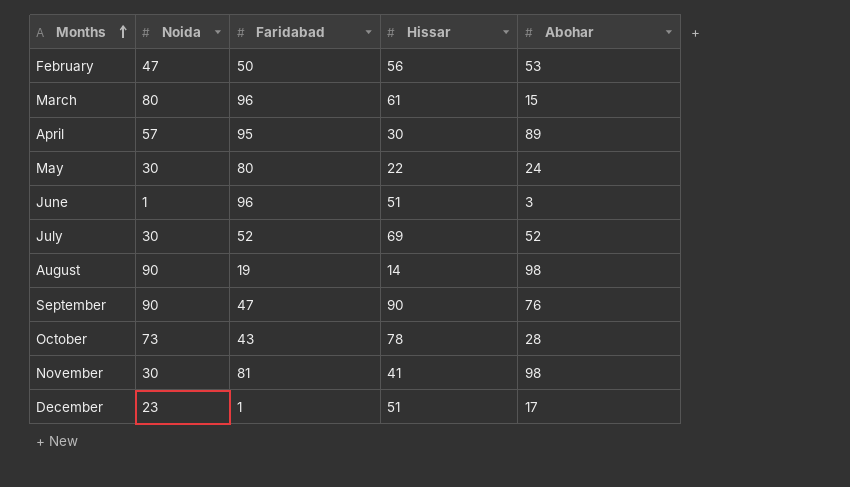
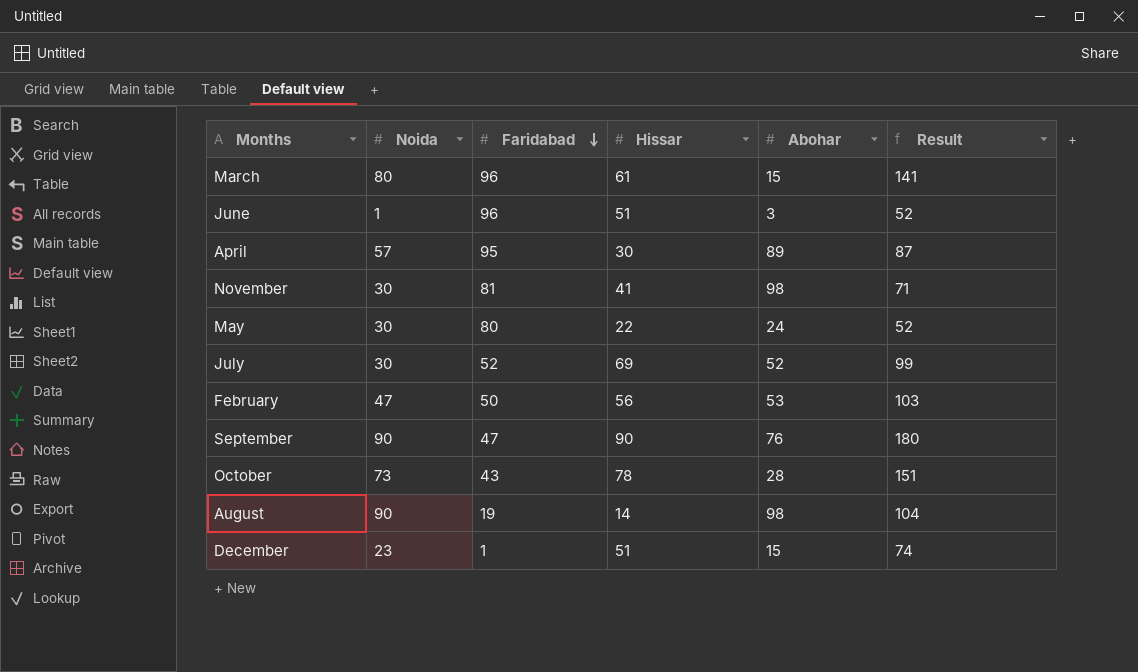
row order: Months ascending -> Faridabad descending
column Result | formula: none -> [Noida] + [Hissar]
December | Abohar: 17 -> 15

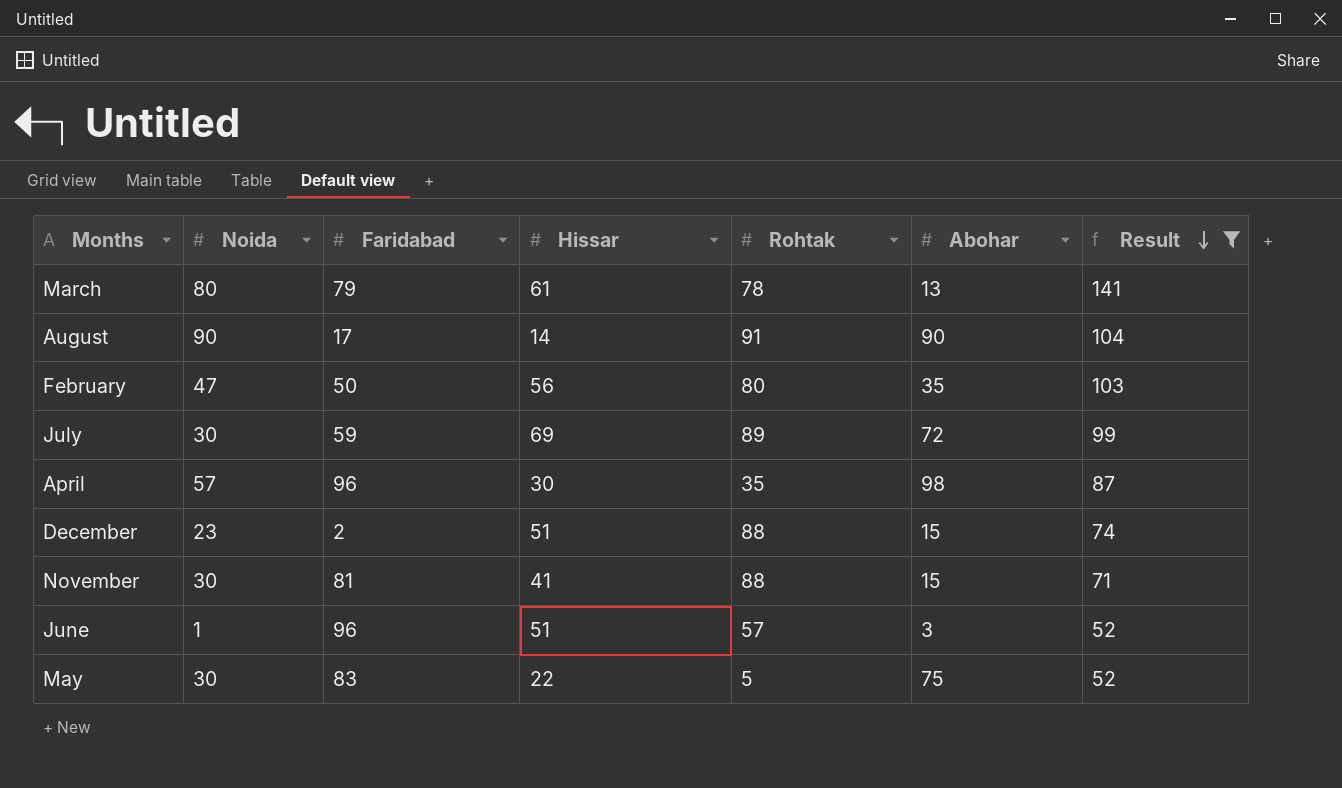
filter: none -> Result <= 141
row order: Faridabad descending -> Result descending
column Rohtak | position: none -> 5
March | Faridabad: 96 -> 79
March | Abohar: 15 -> 13
August | Faridabad: 19 -> 17
August | Abohar: 98 -> 90
February | Abohar: 53 -> 35
July | Faridabad: 52 -> 59
July | Abohar: 52 -> 72
April | Faridabad: 95 -> 96
April | Abohar: 89 -> 98
December | Faridabad: 1 -> 2
November | Abohar: 98 -> 15
May | Faridabad: 80 -> 83
May | Abohar: 24 -> 75

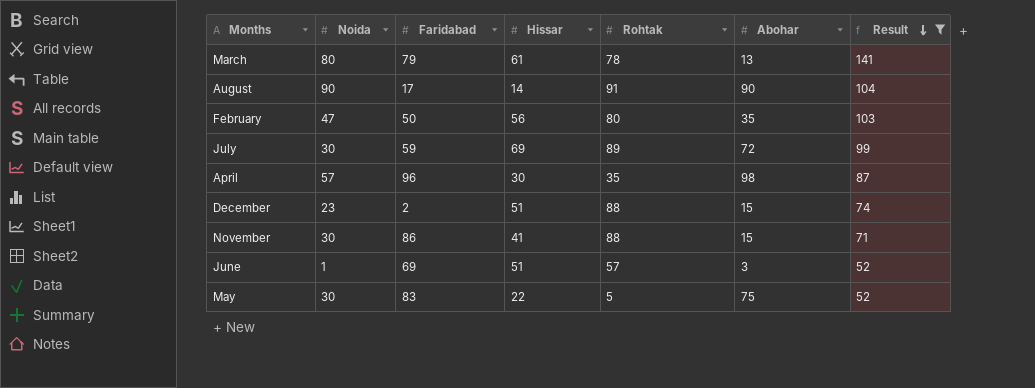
November | Faridabad: 81 -> 86
June | Faridabad: 96 -> 69

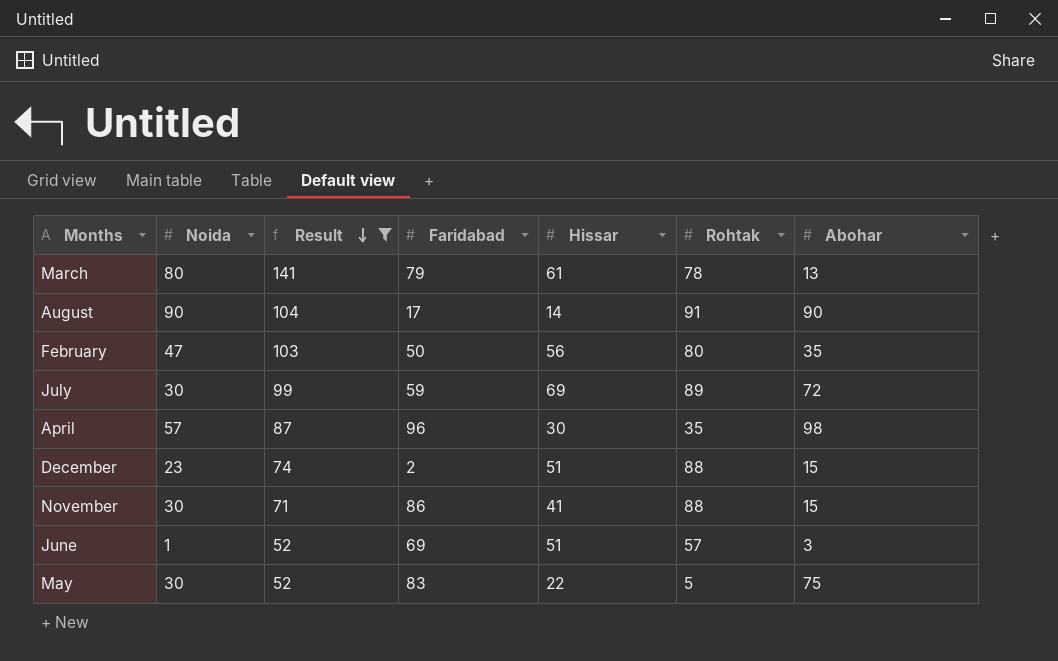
column Result | position: 7 -> 3

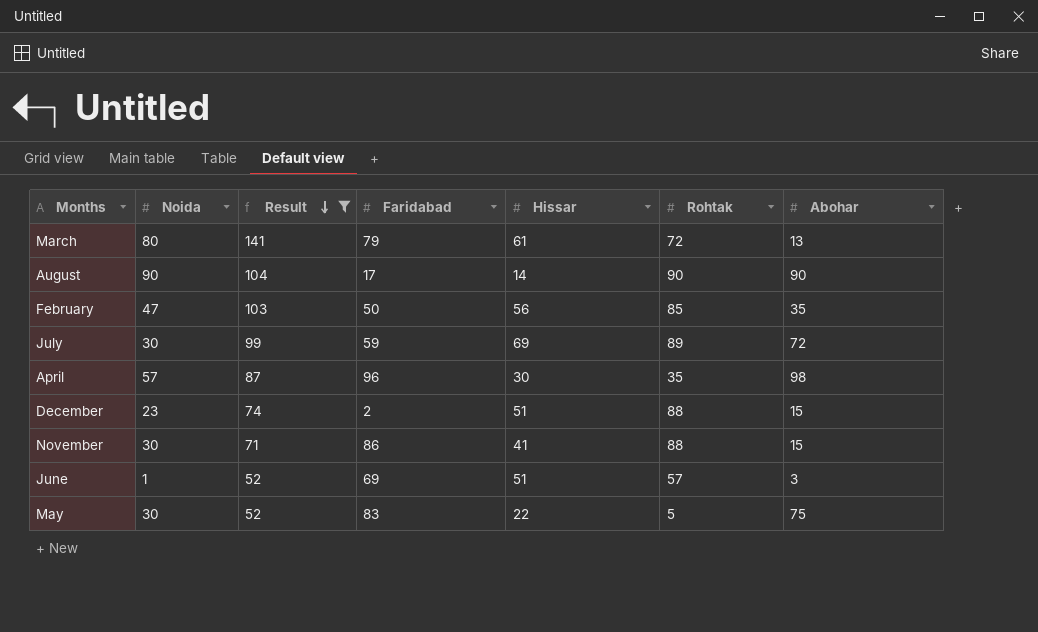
March | Rohtak: 78 -> 72
August | Rohtak: 91 -> 90
February | Rohtak: 80 -> 85

